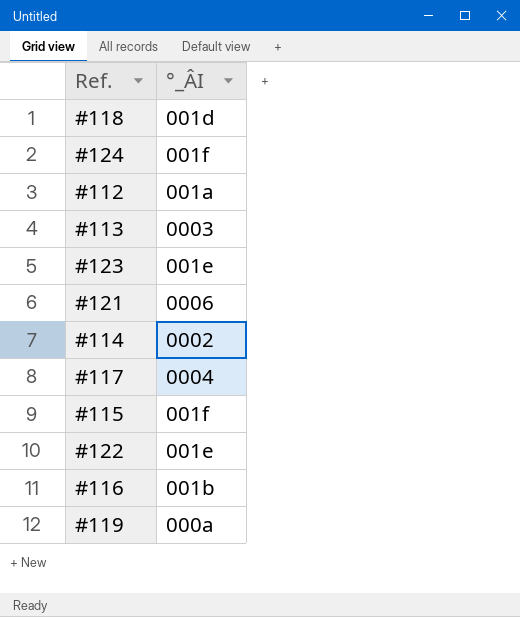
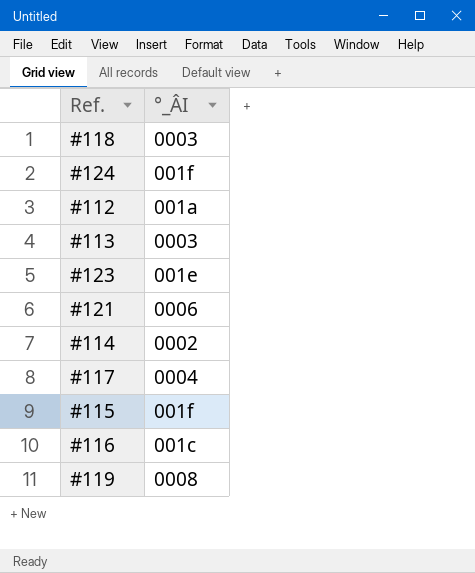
row #122: 001e -> none
#118 | °_ÂI: 001d -> 0003
#116 | °_ÂI: 001b -> 001c
#119 | °_ÂI: 000a -> 0008

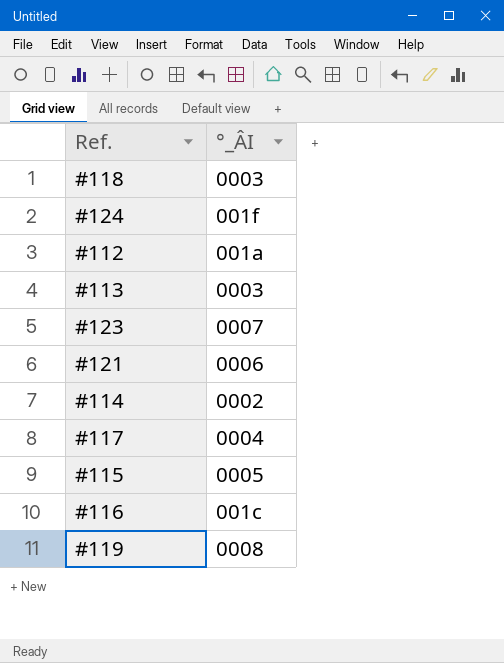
#123 | °_ÂI: 001e -> 0007
#115 | °_ÂI: 001f -> 0005

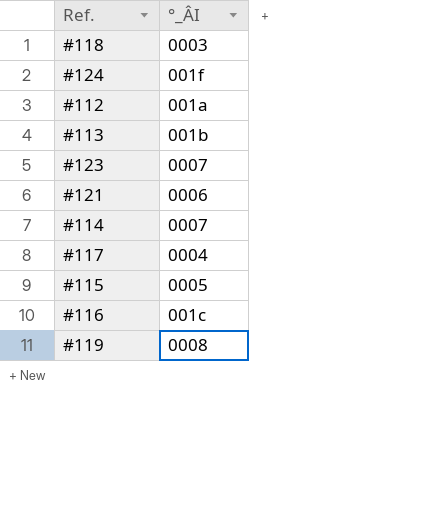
#113 | °_ÂI: 0003 -> 001b
#114 | °_ÂI: 0002 -> 0007

